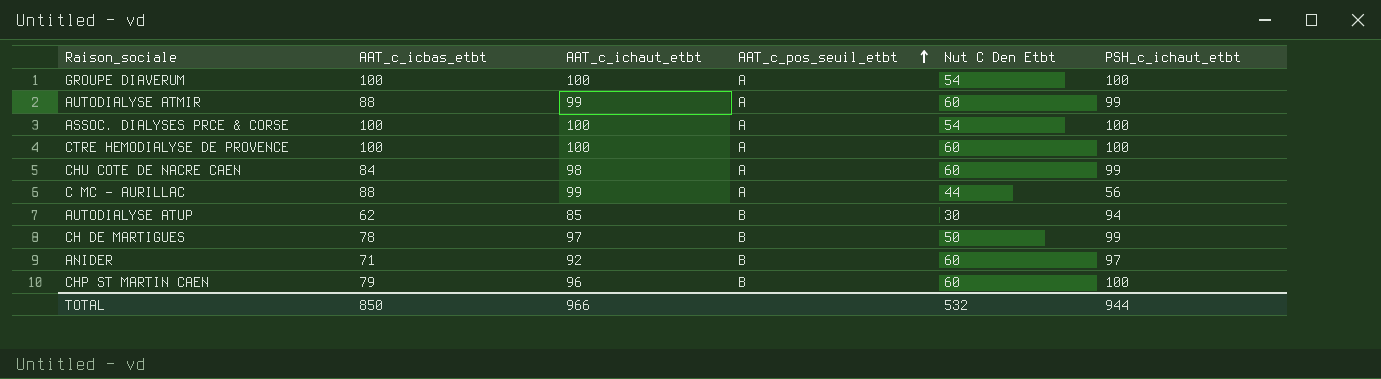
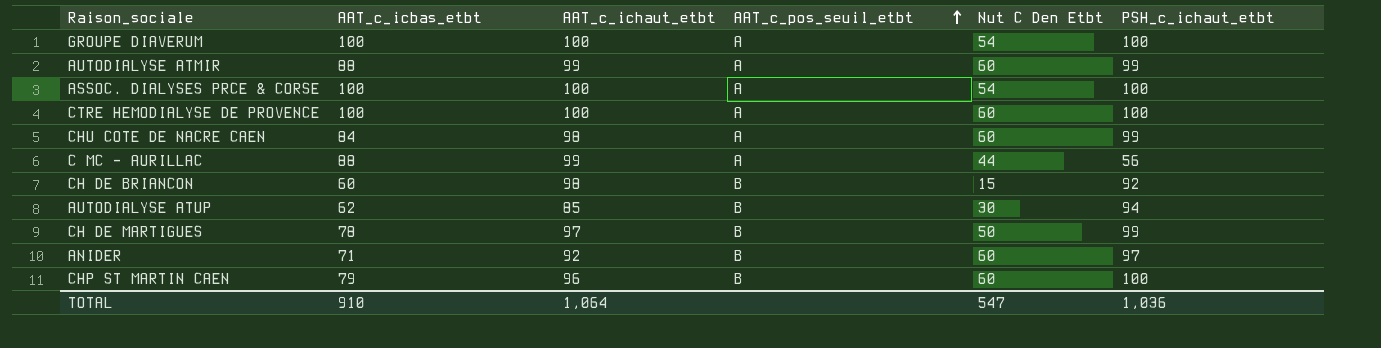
row CH DE BRIANCON: none -> 60 | 98 | B | 15 | 92
TOTAL | AAT_c_icbas_etbt: 850 -> 910
TOTAL | AAT_c_ichaut_etbt: 966 -> 1,064
TOTAL | Nut C Den Etbt: 532 -> 547
TOTAL | PSH_c_ichaut_etbt: 944 -> 1,036

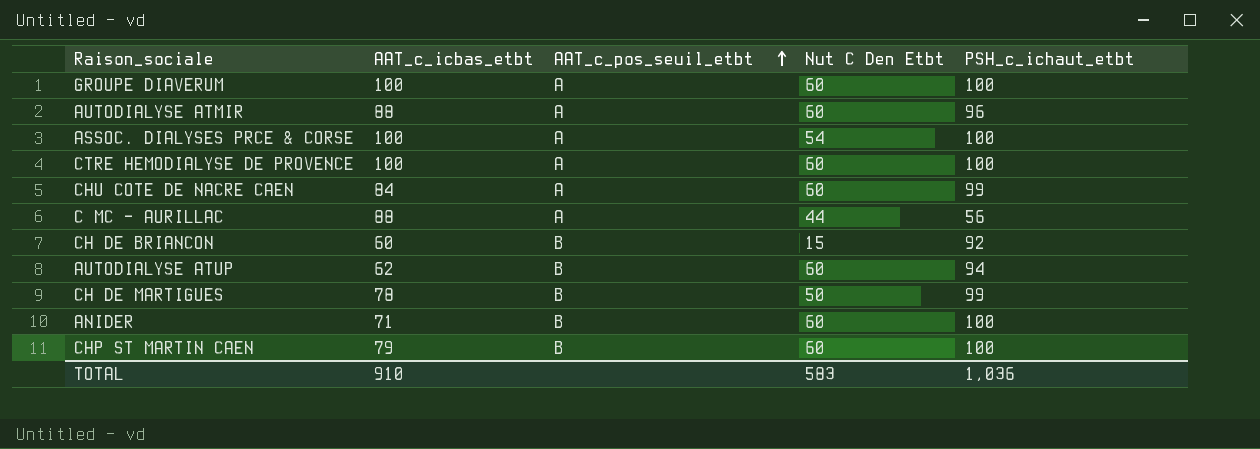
column AAT_c_ichaut_etbt | position: 3 -> none
GROUPE DIAVERUM | Nut C Den Etbt: 54 -> 60
AUTODIALYSE ATMIR | PSH_c_ichaut_etbt: 99 -> 96
AUTODIALYSE ATUP | Nut C Den Etbt: 30 -> 60
ANIDER | PSH_c_ichaut_etbt: 97 -> 100
TOTAL | Nut C Den Etbt: 547 -> 583

